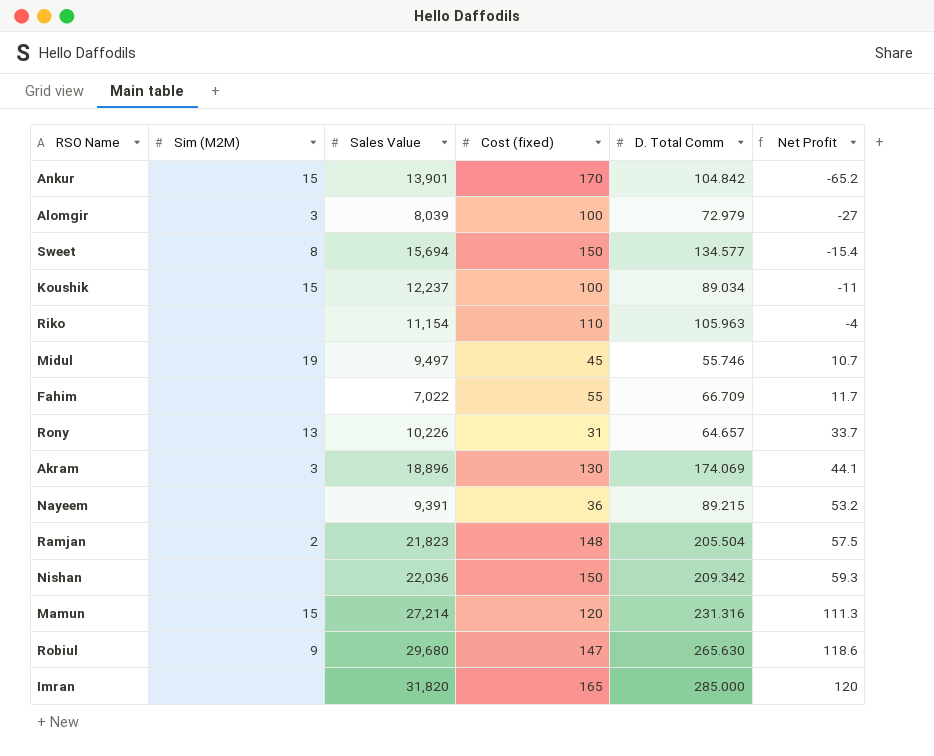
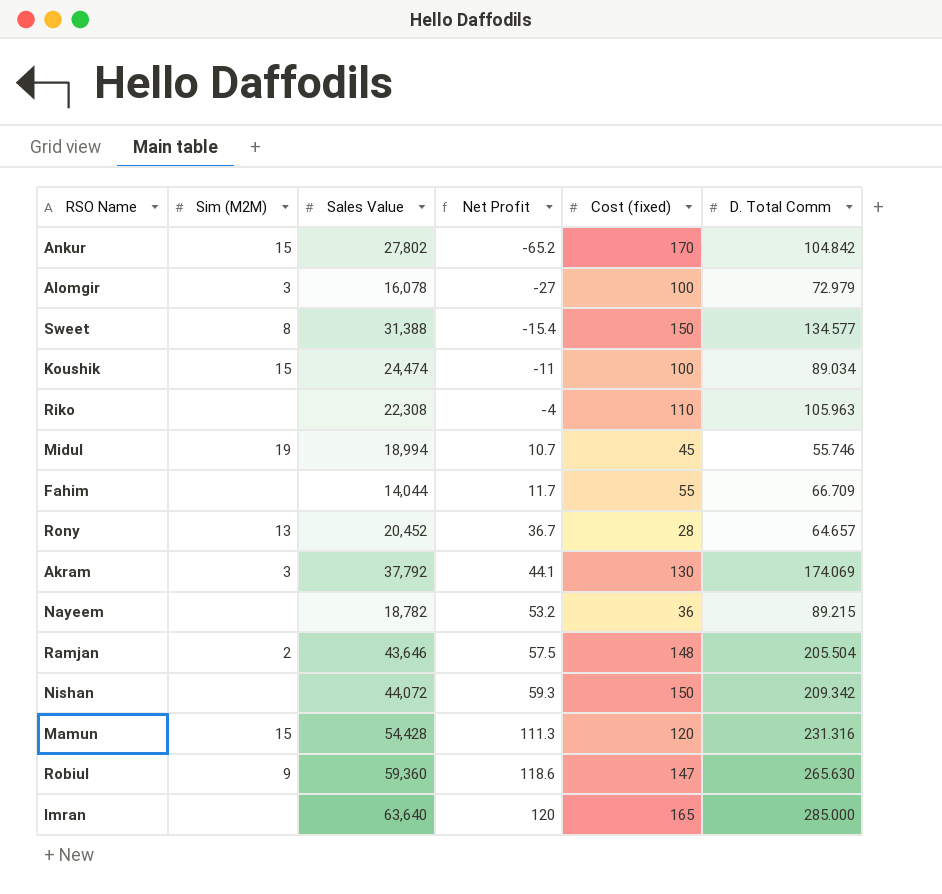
column Net Profit | position: 6 -> 4
Ankur | Sales Value: 13,901 -> 27,802
Alomgir | Sales Value: 8,039 -> 16,078
Sweet | Sales Value: 15,694 -> 31,388
Koushik | Sales Value: 12,237 -> 24,474
Riko | Sales Value: 11,154 -> 22,308
Midul | Sales Value: 9,497 -> 18,994
Fahim | Sales Value: 7,022 -> 14,044
Rony | Sales Value: 10,226 -> 20,452
Rony | Net Profit: 33.7 -> 36.7
Rony | Cost (fixed): 31 -> 28
Akram | Sales Value: 18,896 -> 37,792
Nayeem | Sales Value: 9,391 -> 18,782
Ramjan | Sales Value: 21,823 -> 43,646
Nishan | Sales Value: 22,036 -> 44,072
Mamun | Sales Value: 27,214 -> 54,428
Robiul | Sales Value: 29,680 -> 59,360
Imran | Sales Value: 31,820 -> 63,640

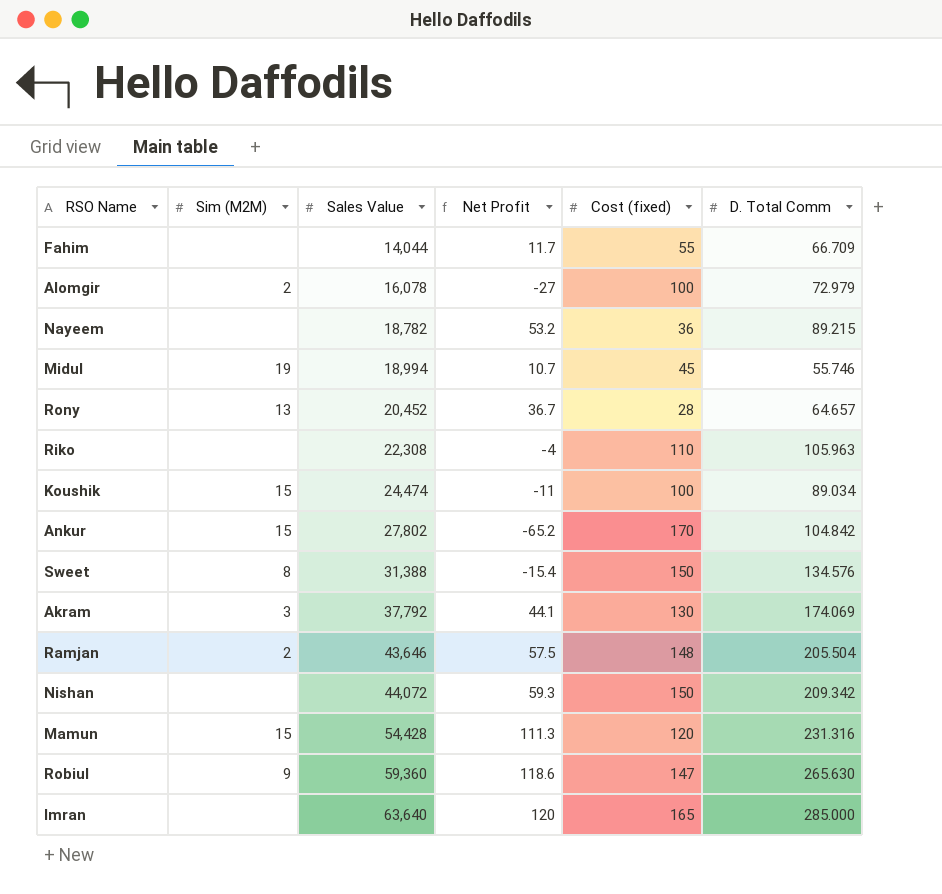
row order: Net Profit ascending -> Sales Value ascending
Alomgir | Sim (M2M): 3 -> 2
Sweet | D. Total Comm: 134.577 -> 134.576

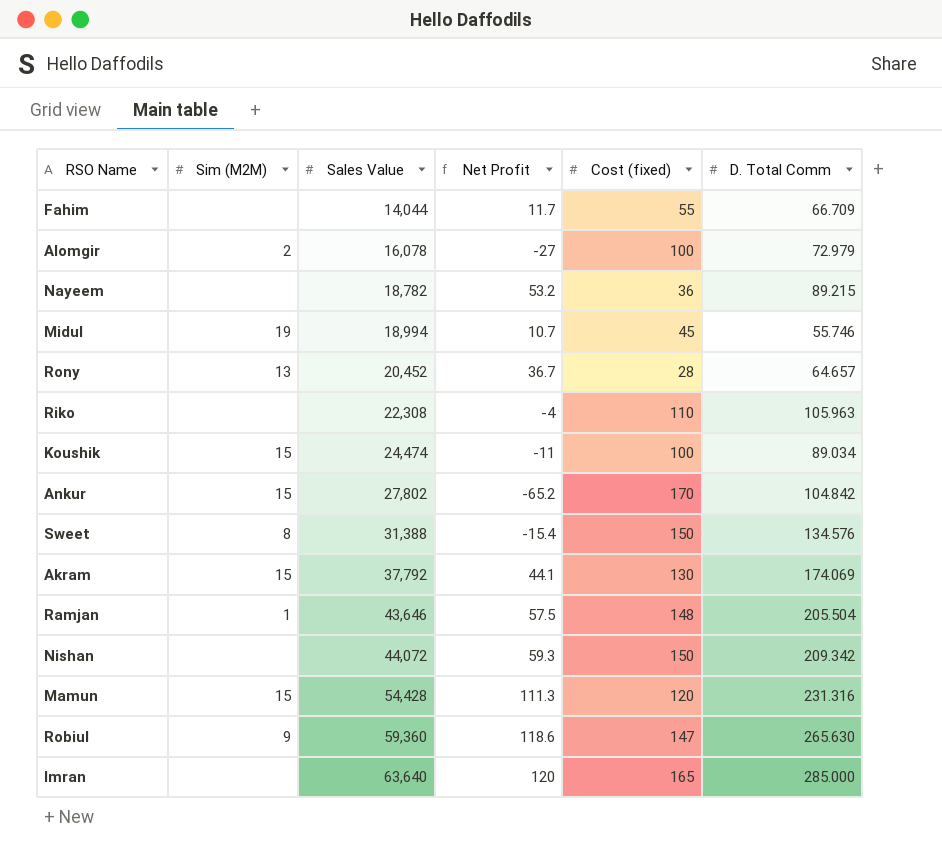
Akram | Sim (M2M): 3 -> 15
Ramjan | Sim (M2M): 2 -> 1

